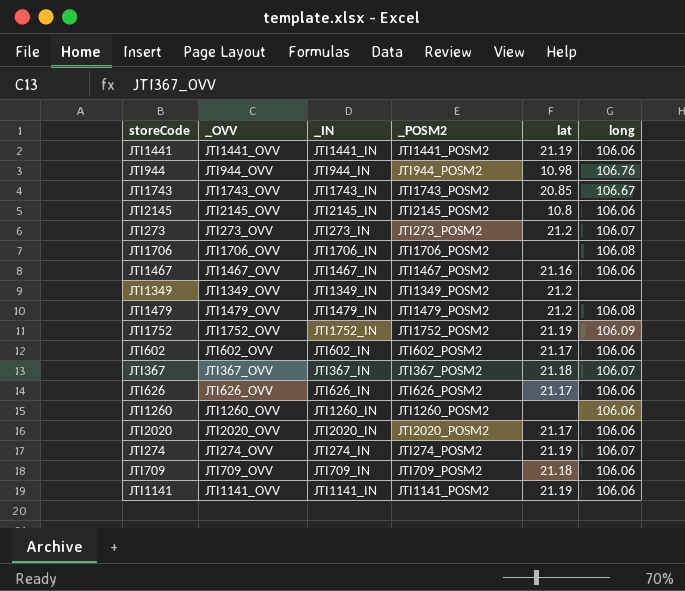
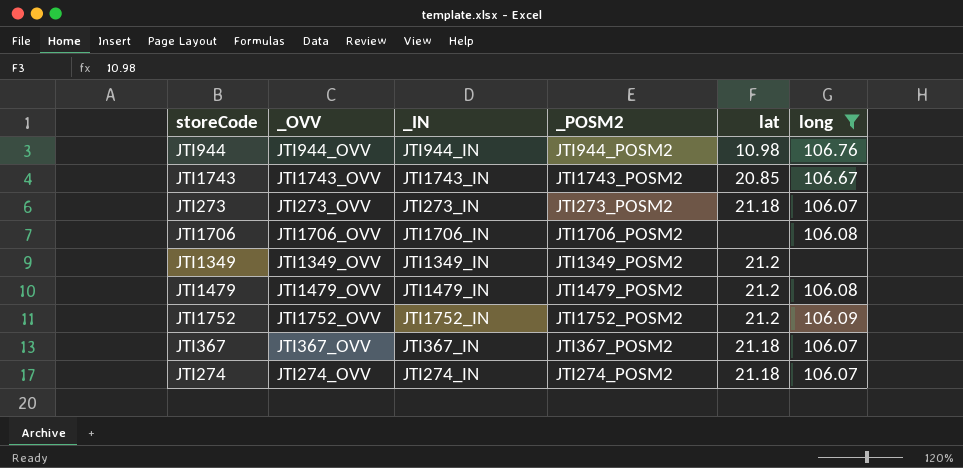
filter: none -> long != 106.06
JTI273 | lat: 21.2 -> 21.18
JTI1752 | lat: 21.19 -> 21.2
JTI274 | lat: 21.19 -> 21.18

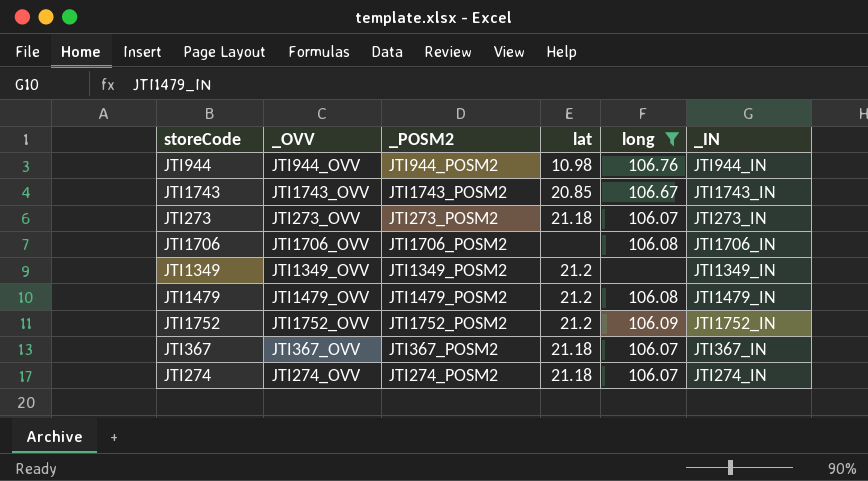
column _IN | position: 3 -> 6

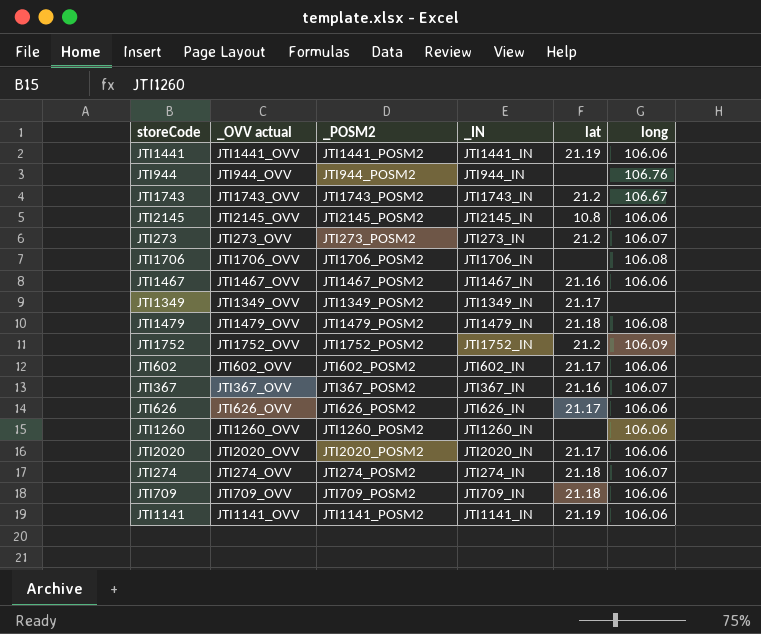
filter: long != 106.06 -> none
column name: _OVV -> _OVV actual
column _IN | position: 6 -> 4
JTI944 | lat: 10.98 -> none
JTI1743 | lat: 20.85 -> 21.2
JTI273 | lat: 21.18 -> 21.2
JTI1349 | lat: 21.2 -> 21.17
JTI1479 | lat: 21.2 -> 21.18
JTI367 | lat: 21.18 -> 21.16

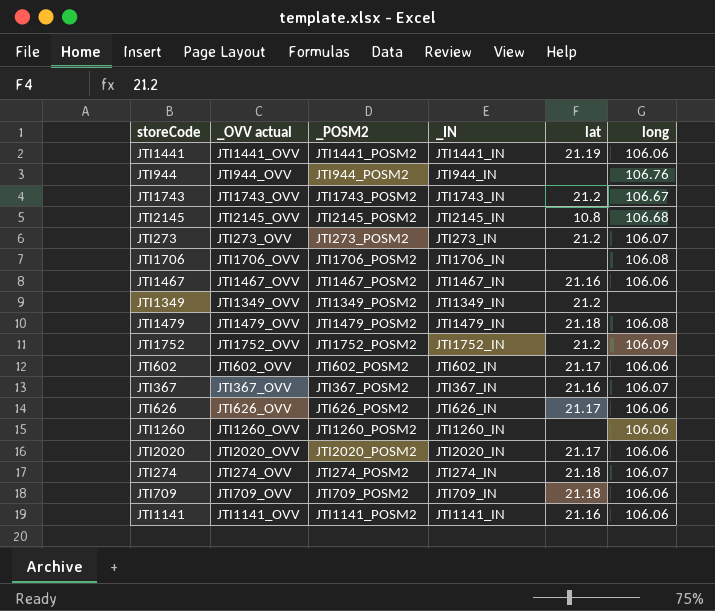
JTI2145 | long: 106.06 -> 106.68
JTI1349 | lat: 21.17 -> 21.2
JTI1141 | lat: 21.19 -> 21.16

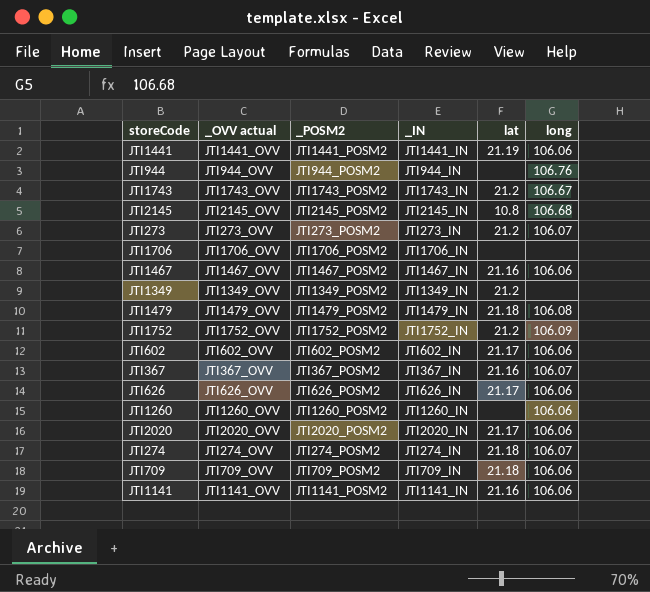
JTI1706 | long: 106.08 -> none

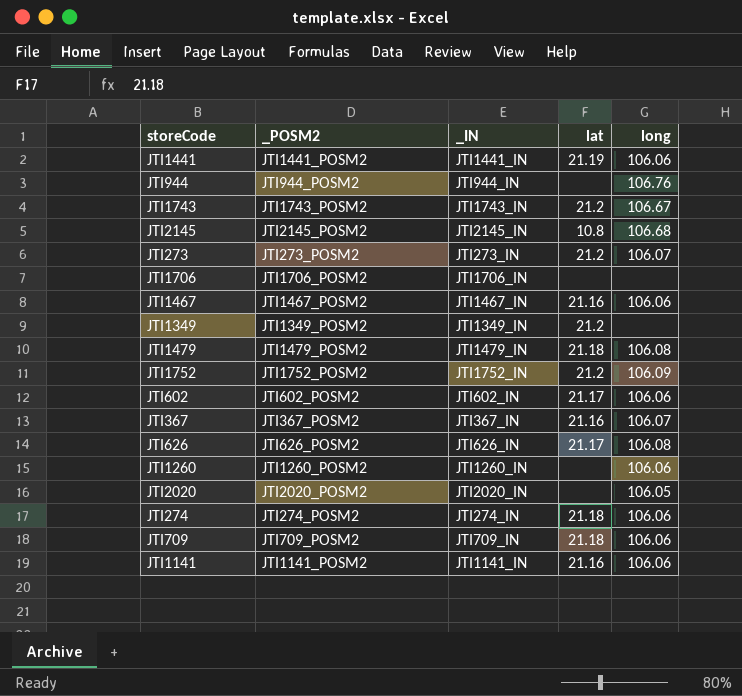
column _OVV actual | position: 2 -> none
JTI626 | long: 106.06 -> 106.08
JTI2020 | lat: 21.17 -> none
JTI2020 | long: 106.06 -> 106.05
JTI274 | long: 106.07 -> 106.06

